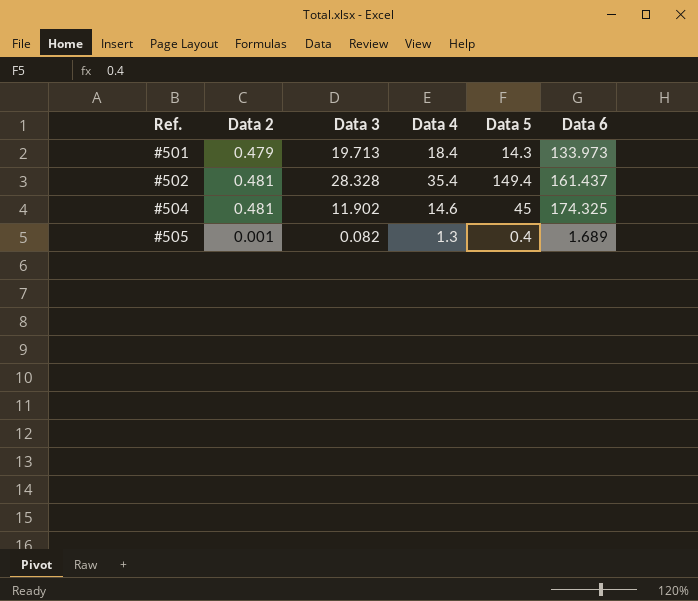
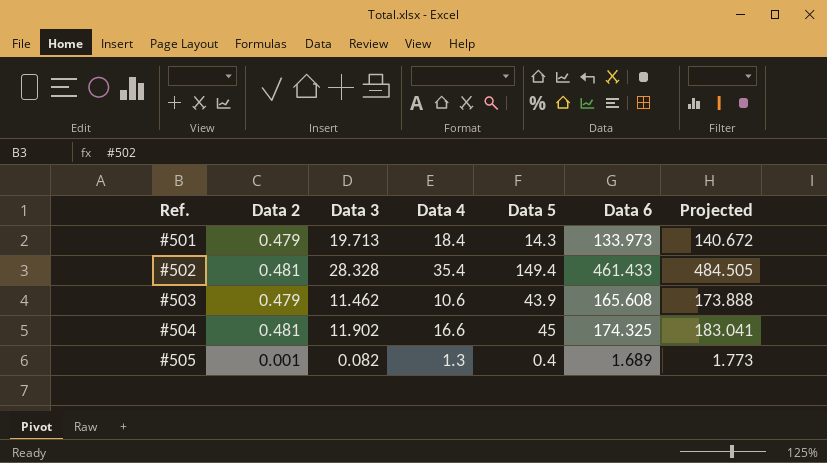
column Projected | formula: none -> [Data 6] * 1.05
#502 | Data 6: 161.437 -> 461.433
row #503: none -> 0.479 | 11.462 | 10.6 | 43.9 | 165.608 | 173.888
#504 | Data 4: 14.6 -> 16.6

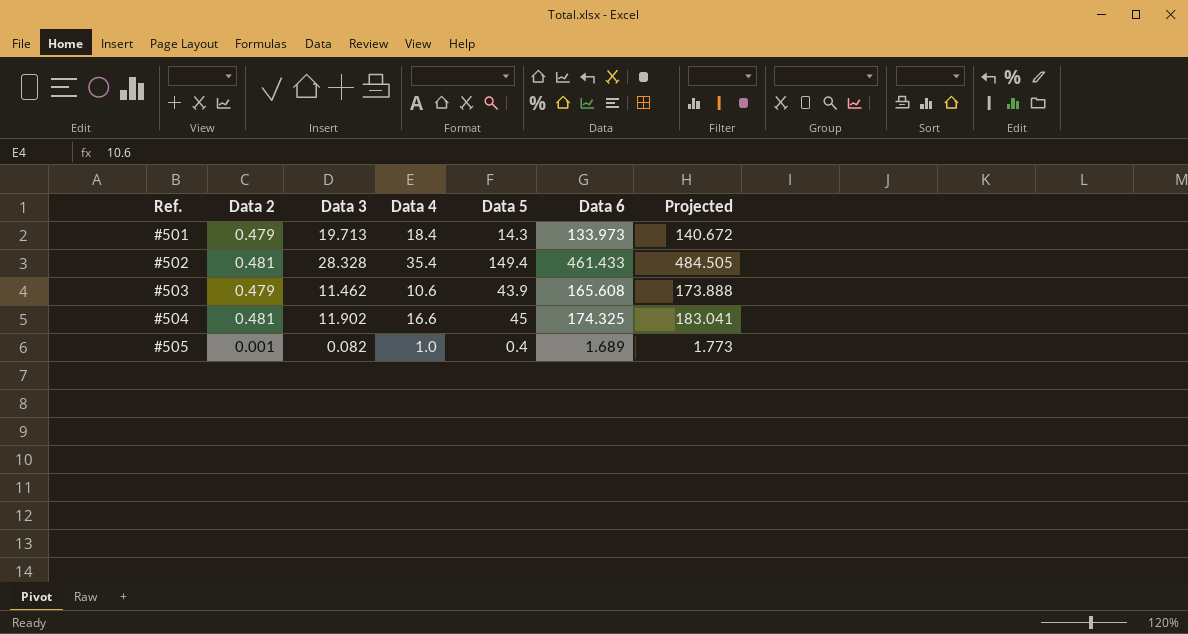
#505 | Data 4: 1.3 -> 1.0

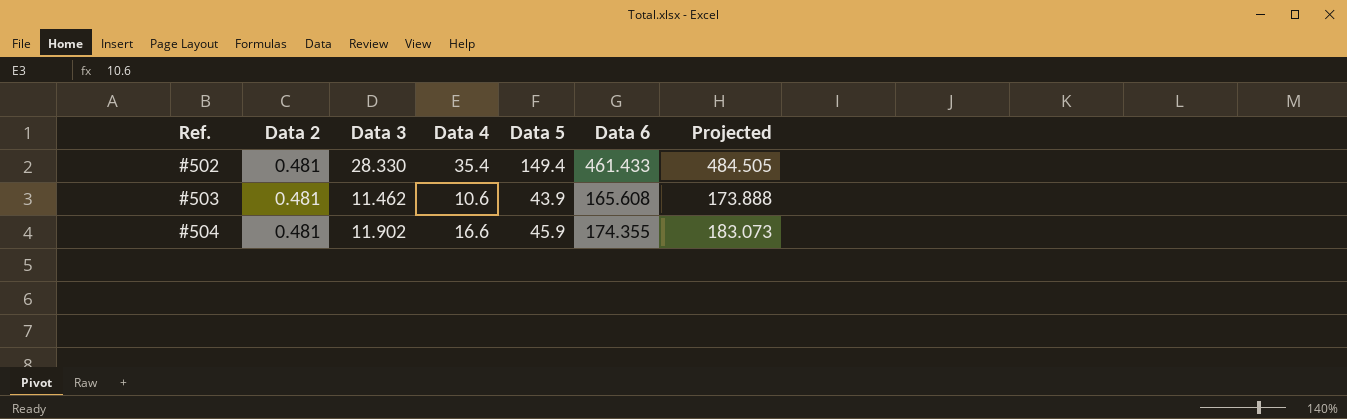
row #501: 0.479 | 19.713 | 18.4 | 14.3 | 133.973 | 140.672 -> none
row #505: 0.001 | 0.082 | 1.0 | 0.4 | 1.689 | 1.773 -> none
#502 | Data 3: 28.328 -> 28.330
#503 | Data 2: 0.479 -> 0.481
#504 | Data 5: 45 -> 45.9
#504 | Data 6: 174.325 -> 174.355
#504 | Projected: 183.041 -> 183.073

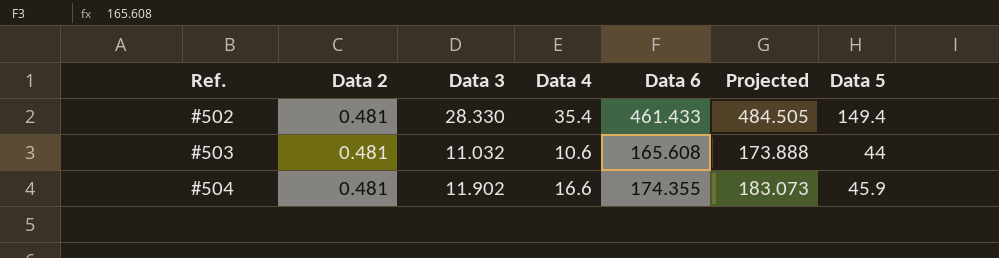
column Data 5 | position: 5 -> 7
#503 | Data 3: 11.462 -> 11.032
#503 | Data 5: 43.9 -> 44

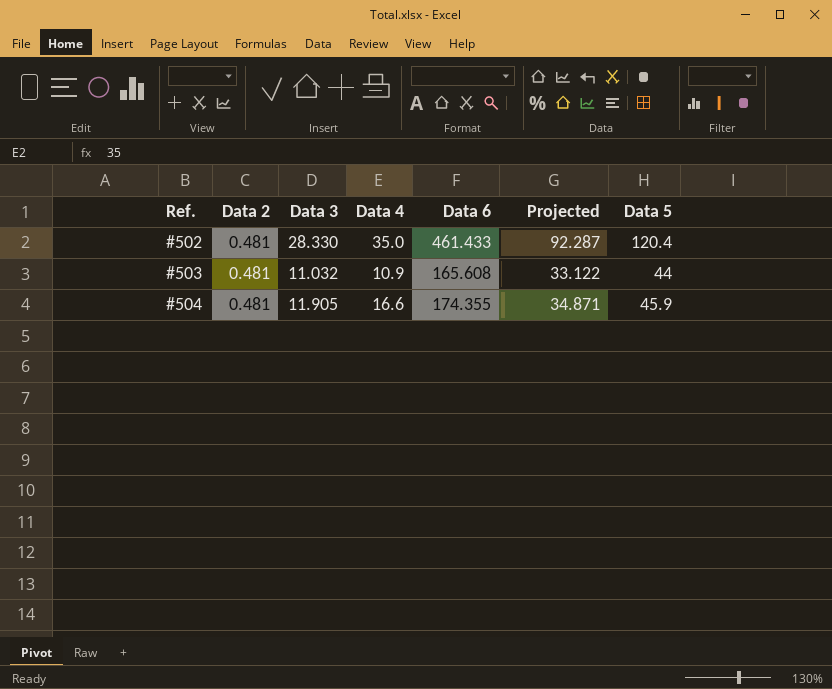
column Projected | formula: [Data 6] * 1.05 -> [Data 6] * 0.2
#502 | Data 4: 35.4 -> 35.0
#502 | Data 5: 149.4 -> 120.4
#503 | Data 4: 10.6 -> 10.9
#504 | Data 3: 11.902 -> 11.905

